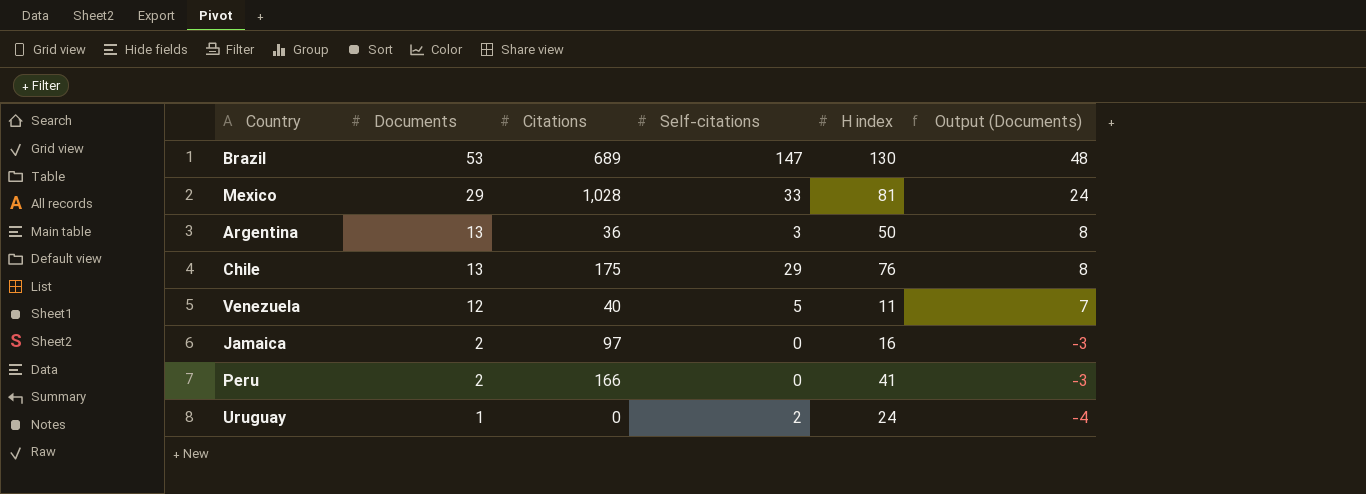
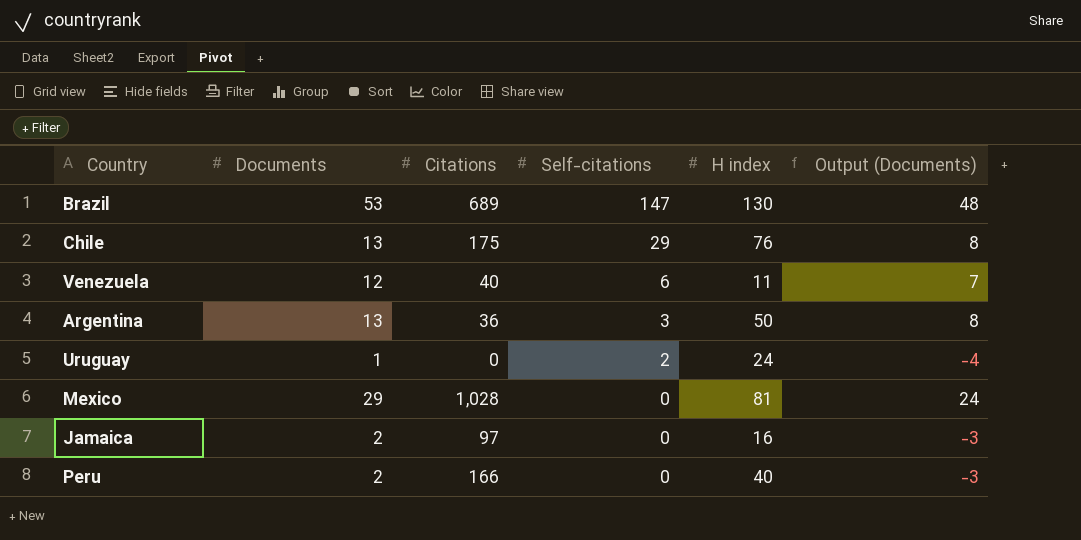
row order: Documents descending -> Self-citations descending
Venezuela | Self-citations: 5 -> 6
Mexico | Self-citations: 33 -> 0
Peru | H index: 41 -> 40

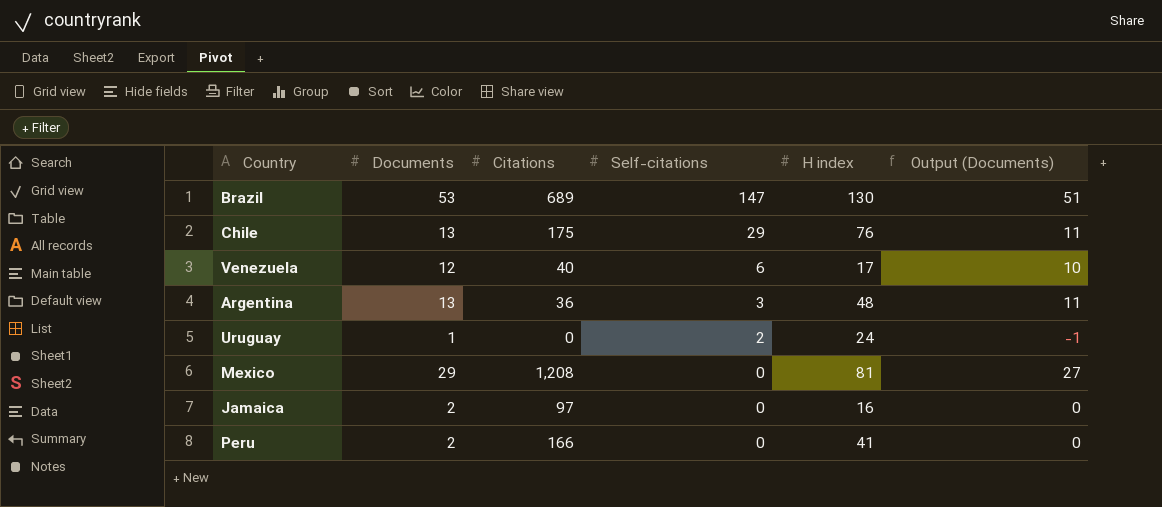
column Output (Documents) | formula: [Documents] - 5 -> [Documents] - 2
Venezuela | H index: 11 -> 17
Argentina | H index: 50 -> 48
Mexico | Citations: 1,028 -> 1,208
Peru | H index: 40 -> 41

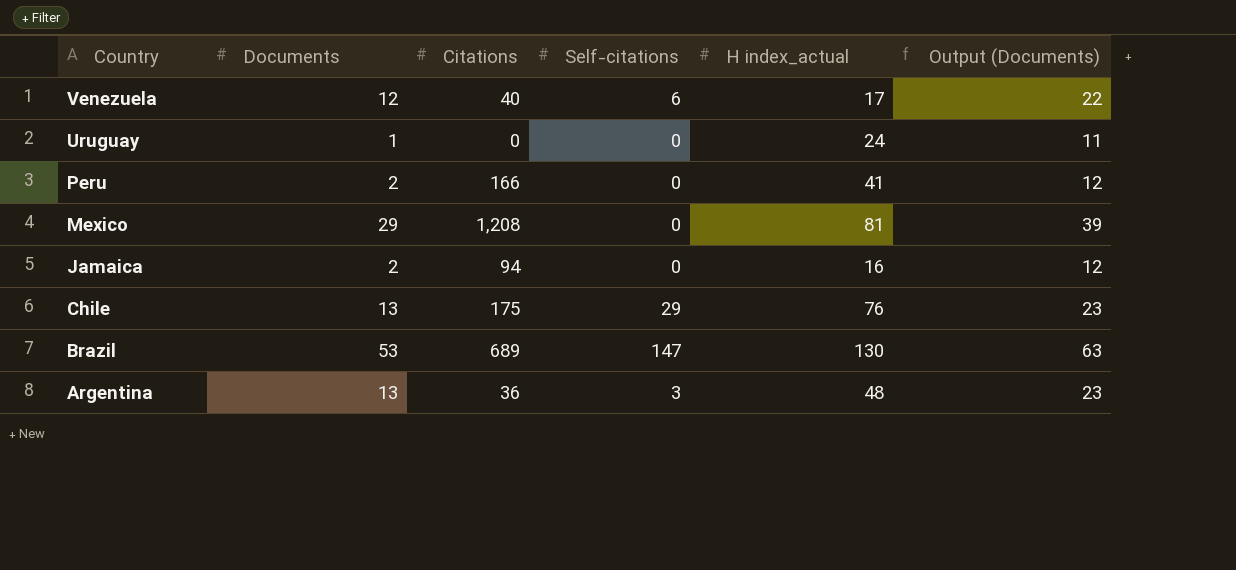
row order: Self-citations descending -> Country descending
column name: H index -> H index_actual
column Output (Documents) | formula: [Documents] - 2 -> [Documents] + 10
Uruguay | Self-citations: 2 -> 0
Jamaica | Citations: 97 -> 94

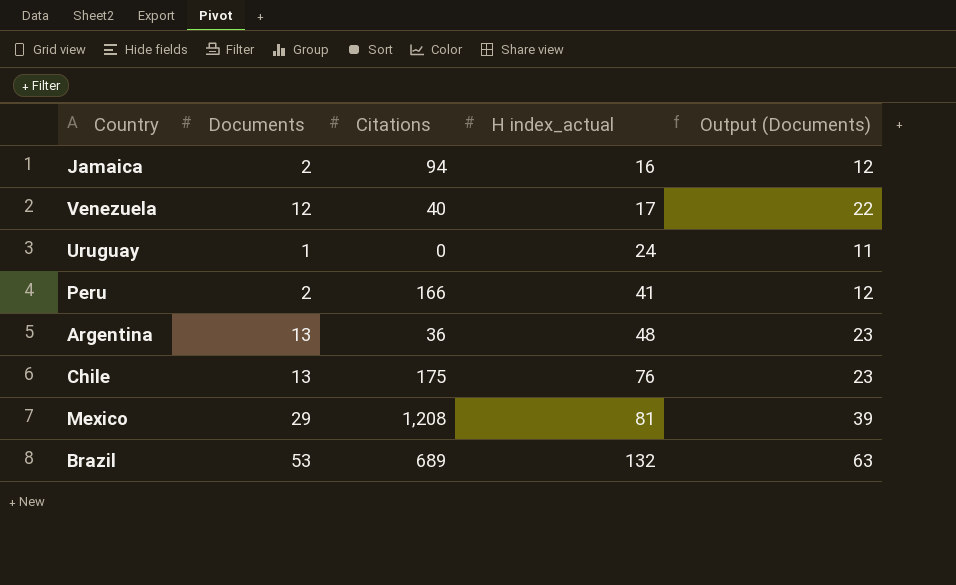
row order: Country descending -> H index_actual ascending
column Self-citations | position: 4 -> none
Brazil | H index_actual: 130 -> 132

